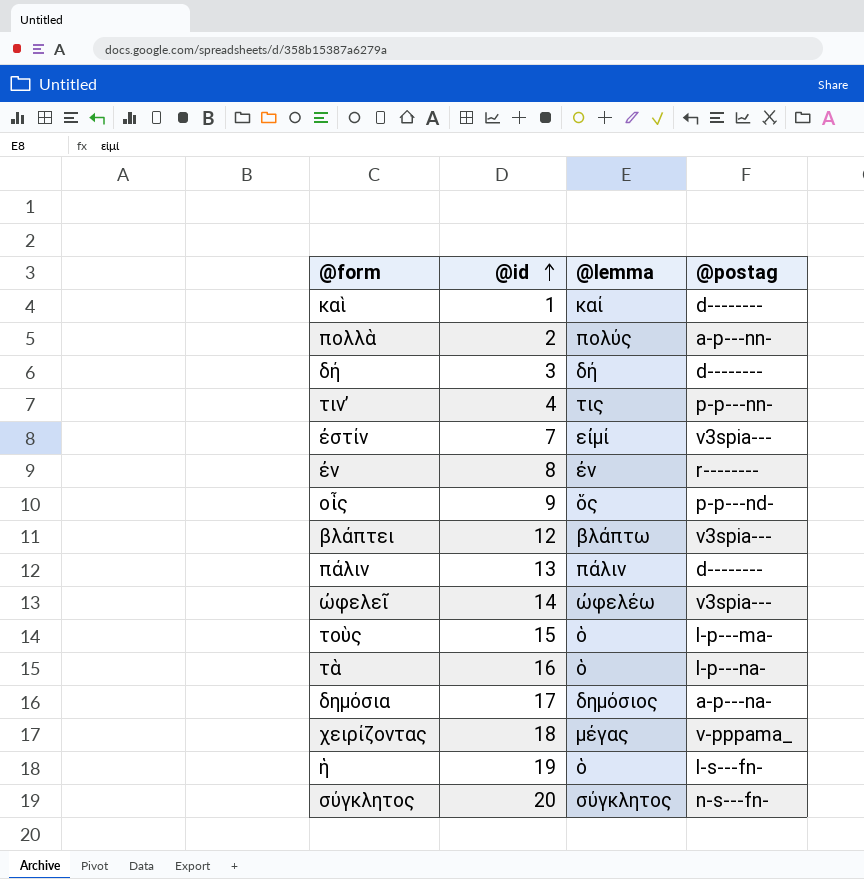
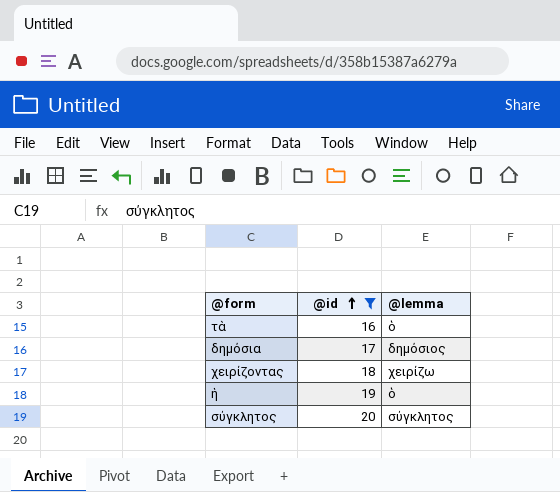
filter: none -> @id >= 16
column @postag | position: 4 -> none
χειρίζοντας | @lemma: μέγας -> χειρίζω

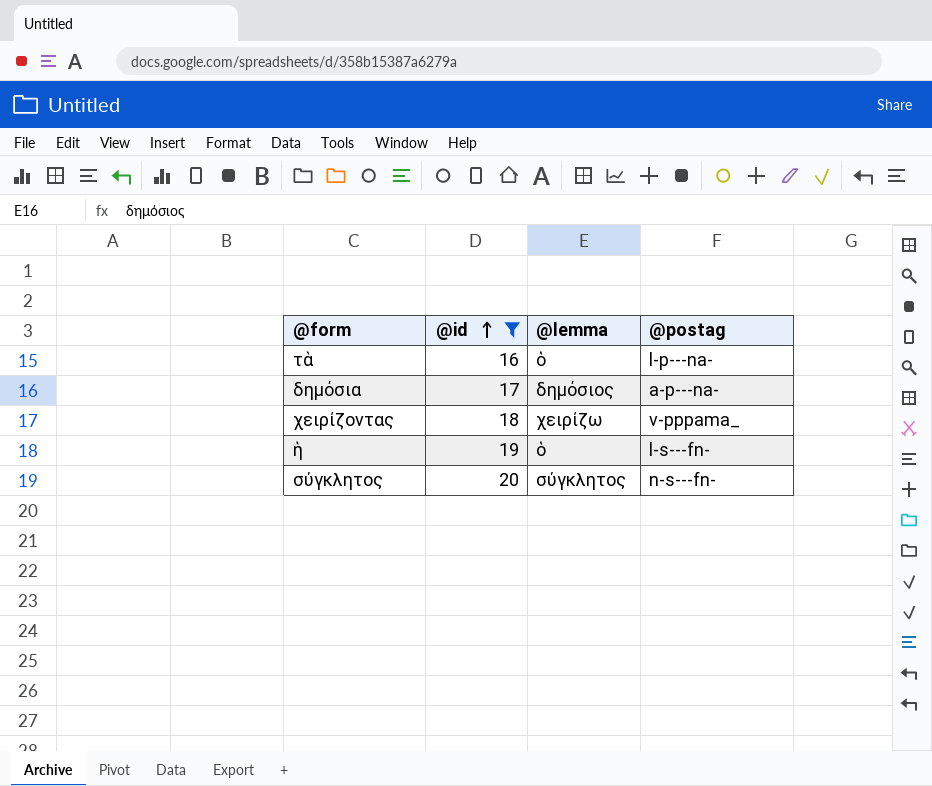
column @postag | position: none -> 4

